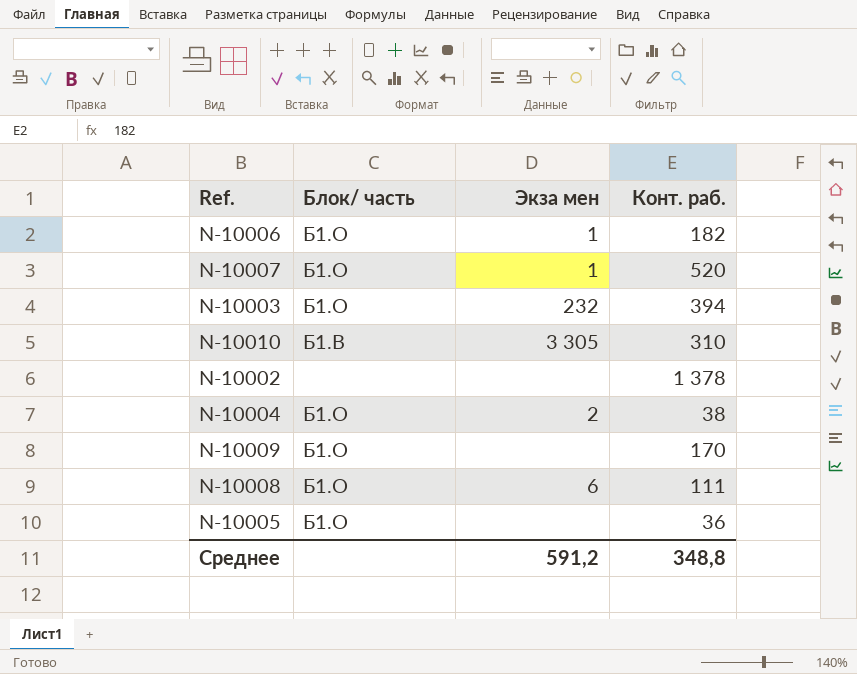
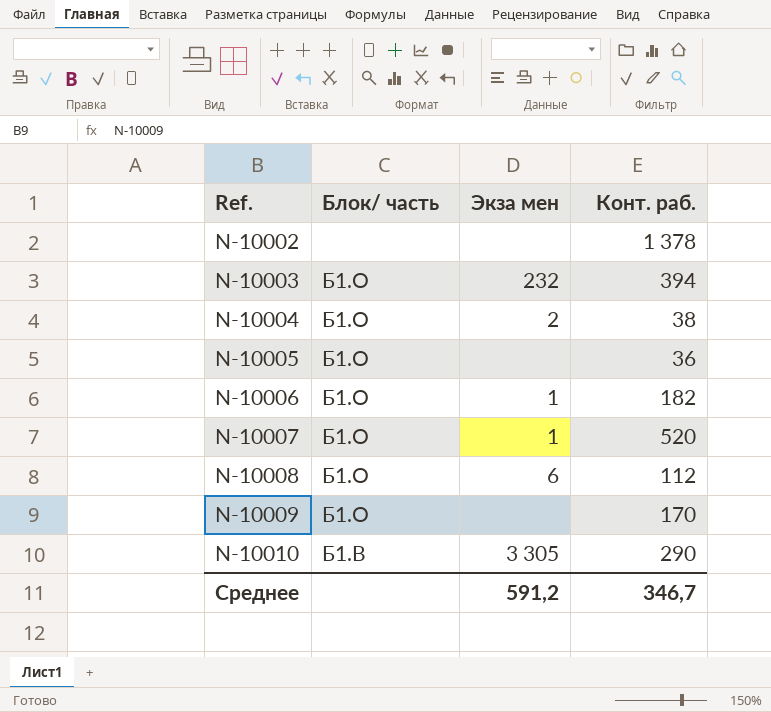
row order: none -> Ref. ascending
N-10008 | Конт. раб.: 111 -> 112
N-10010 | Конт. раб.: 310 -> 290
Среднее | Конт. раб.: 348,8 -> 346,7

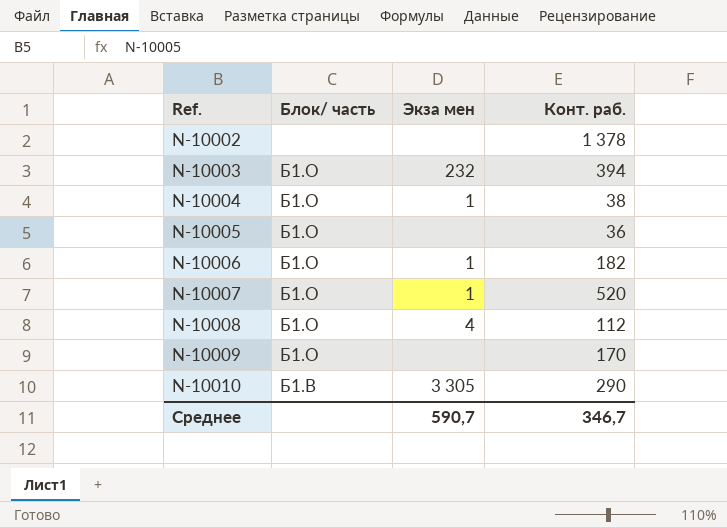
N-10004 | Экза мен: 2 -> 1
N-10008 | Экза мен: 6 -> 4
Среднее | Экза мен: 591,2 -> 590,7

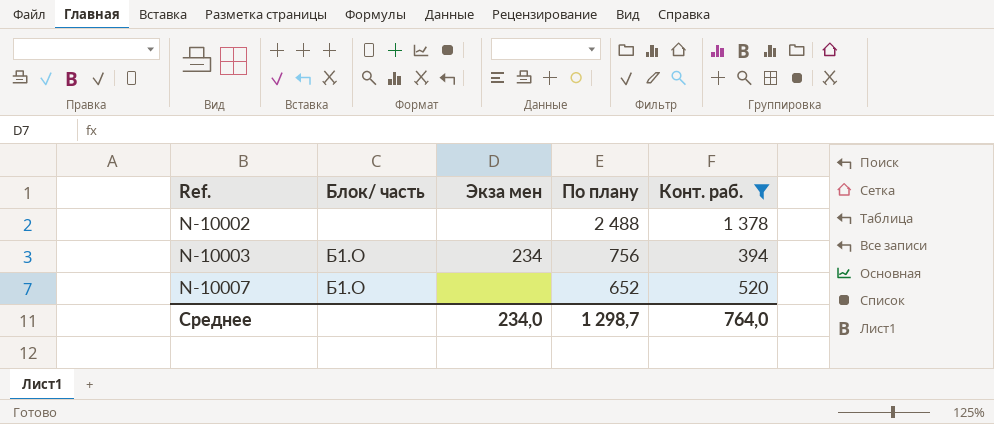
filter: none -> Конт. раб. >= 394
column По плану | position: none -> 4
N-10003 | Экза мен: 232 -> 234
N-10007 | Экза мен: 1 -> none
Среднее | Экза мен: 590,7 -> 234,0
Среднее | Конт. раб.: 346,7 -> 764,0

